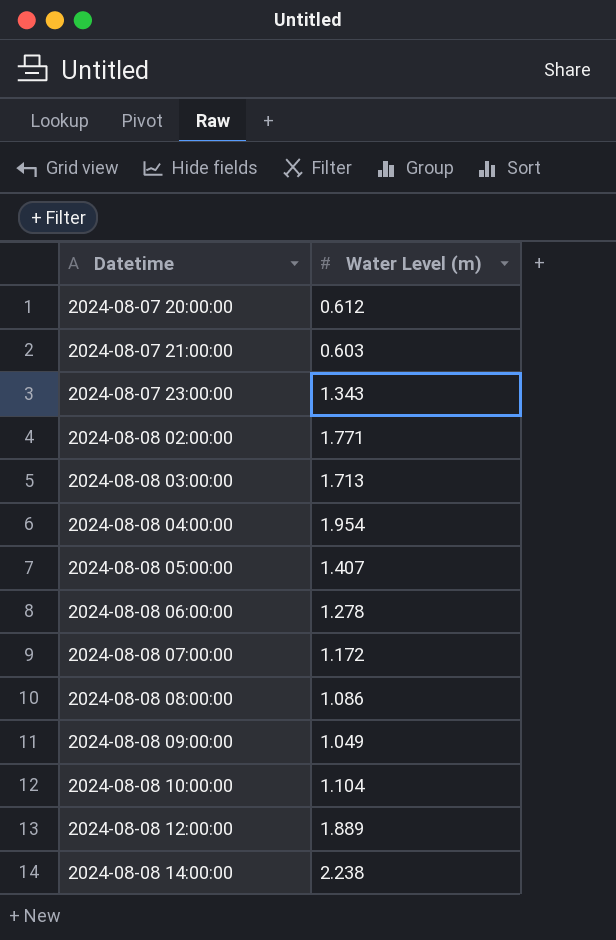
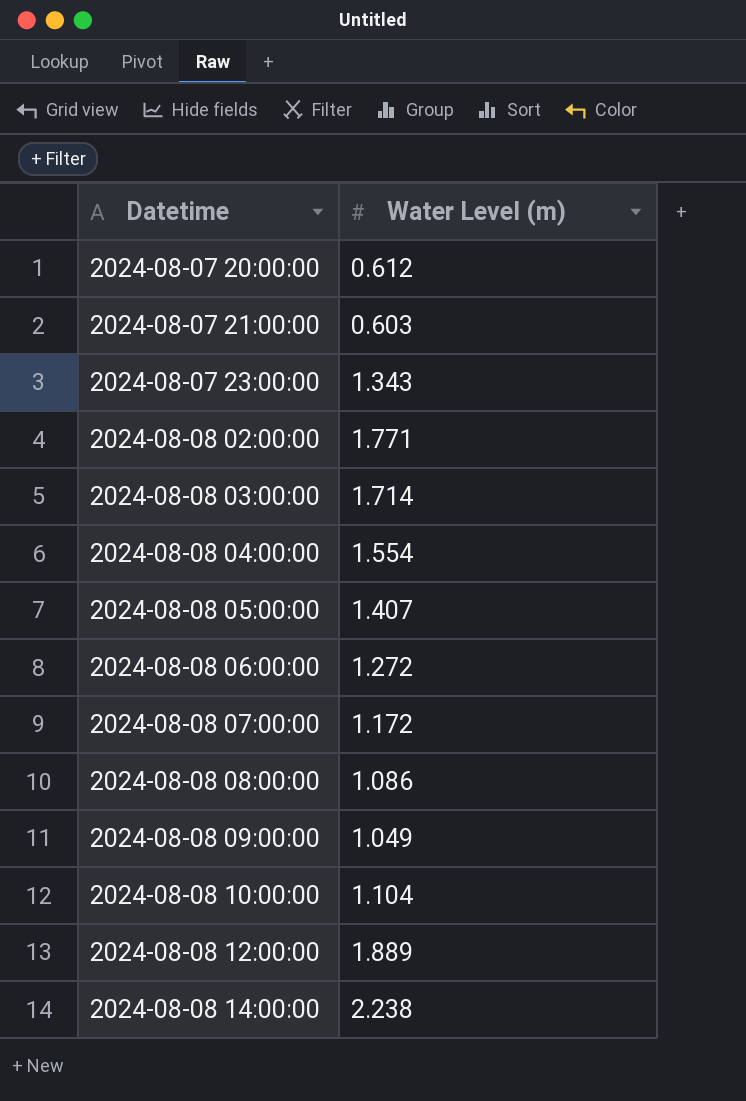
2024-08-08 03:00:00 | Water Level (m): 1.713 -> 1.714
2024-08-08 04:00:00 | Water Level (m): 1.954 -> 1.554
2024-08-08 06:00:00 | Water Level (m): 1.278 -> 1.272

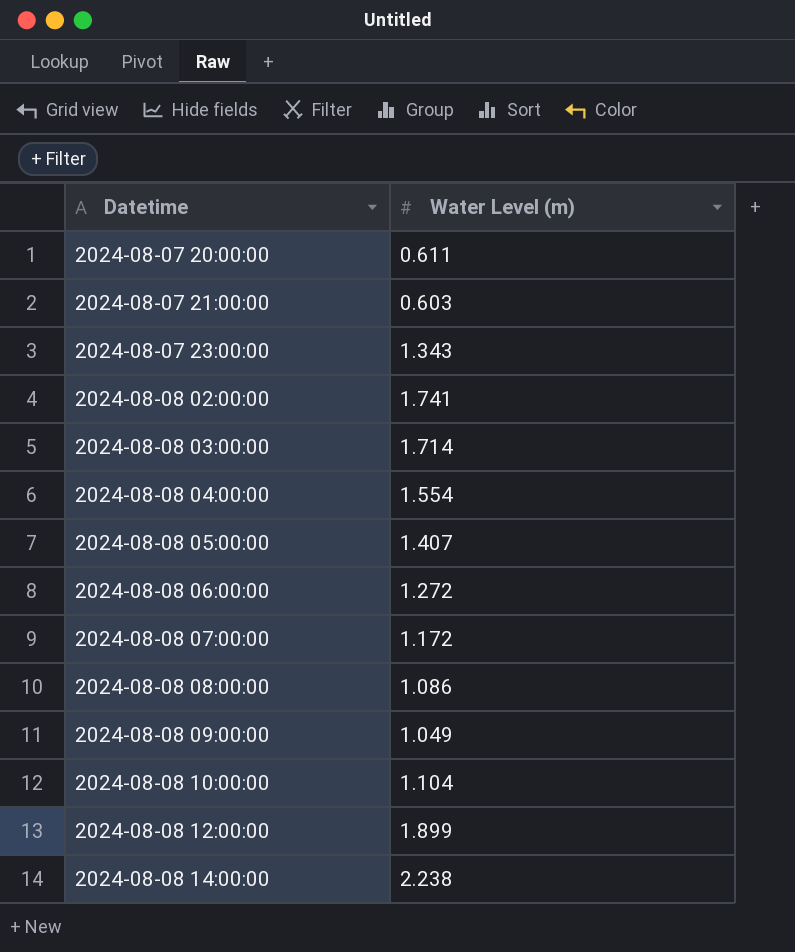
2024-08-07 20:00:00 | Water Level (m): 0.612 -> 0.611
2024-08-08 02:00:00 | Water Level (m): 1.771 -> 1.741
2024-08-08 12:00:00 | Water Level (m): 1.889 -> 1.899

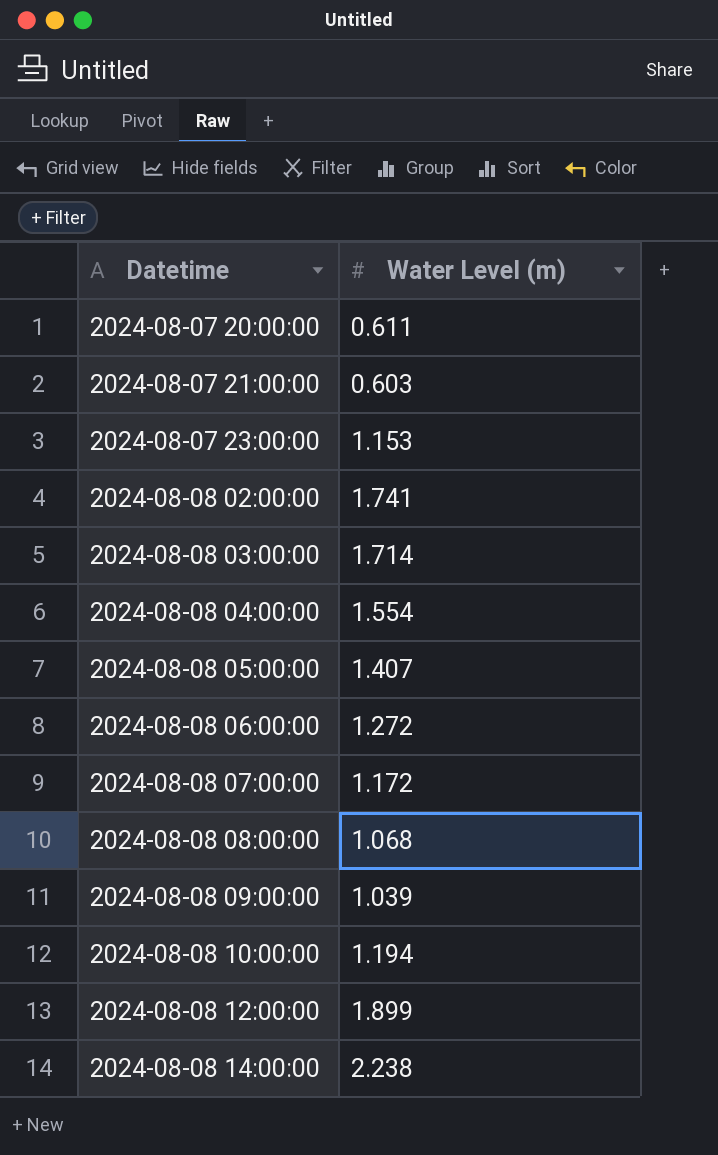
2024-08-07 23:00:00 | Water Level (m): 1.343 -> 1.153
2024-08-08 08:00:00 | Water Level (m): 1.086 -> 1.068
2024-08-08 09:00:00 | Water Level (m): 1.049 -> 1.039
2024-08-08 10:00:00 | Water Level (m): 1.104 -> 1.194

